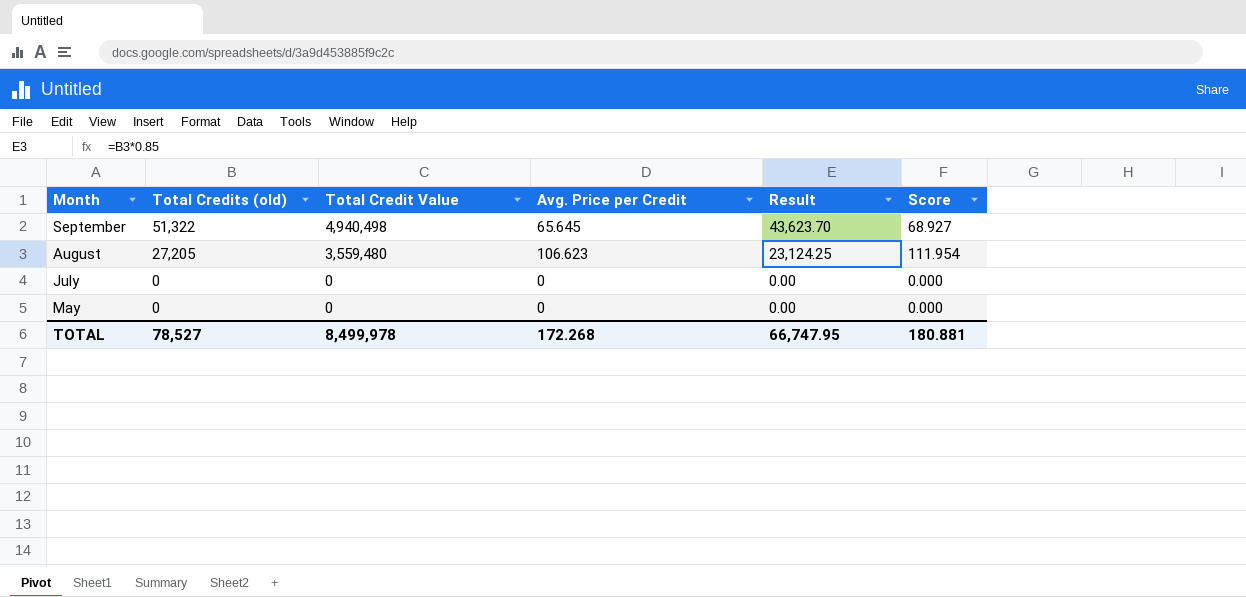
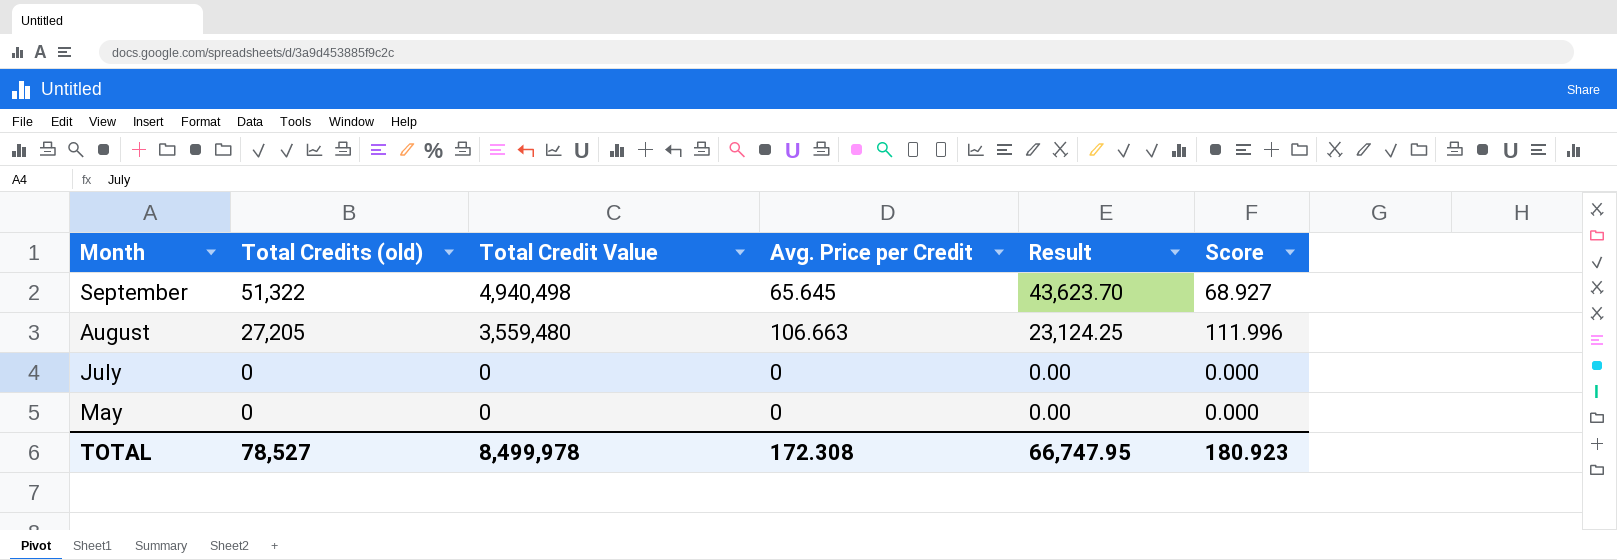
August | Avg. Price per Credit: 106.623 -> 106.663
August | Score: 111.954 -> 111.996
TOTAL | Avg. Price per Credit: 172.268 -> 172.308
TOTAL | Score: 180.881 -> 180.923

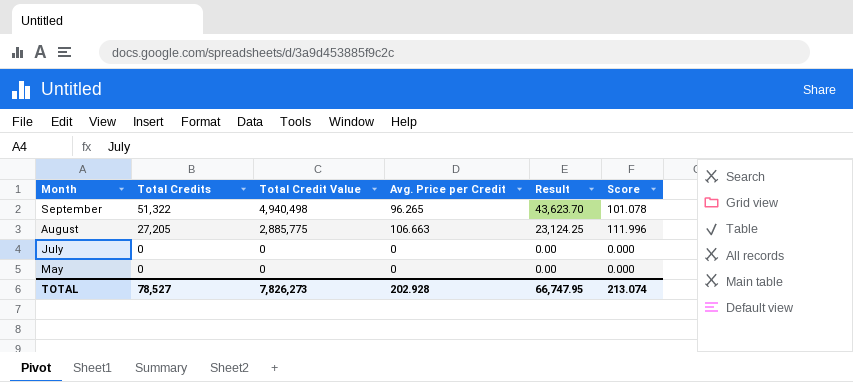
column name: Total Credits (old) -> Total Credits
September | Avg. Price per Credit: 65.645 -> 96.265
September | Score: 68.927 -> 101.078
August | Total Credit Value: 3,559,480 -> 2,885,775
TOTAL | Total Credit Value: 8,499,978 -> 7,826,273
TOTAL | Avg. Price per Credit: 172.308 -> 202.928
TOTAL | Score: 180.923 -> 213.074

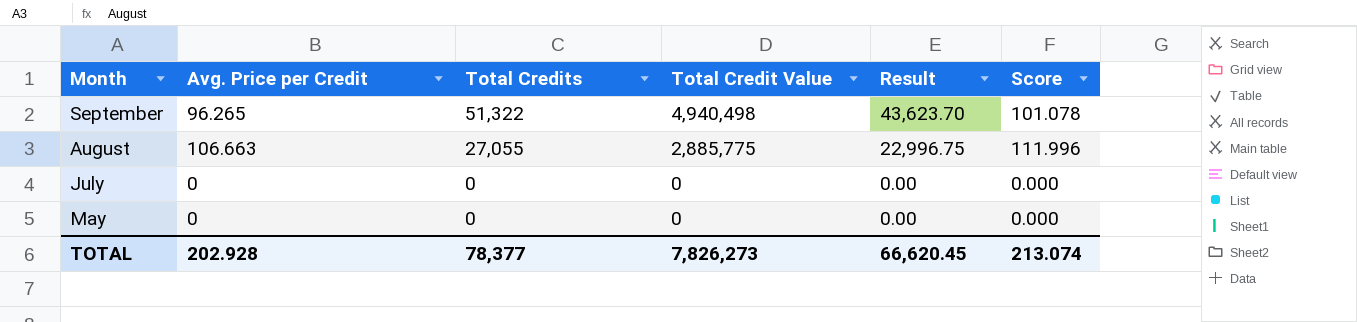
column Avg. Price per Credit | position: 4 -> 2
August | Total Credits: 27,205 -> 27,055
August | Result: 23,124.25 -> 22,996.75
TOTAL | Total Credits: 78,527 -> 78,377
TOTAL | Result: 66,747.95 -> 66,620.45

